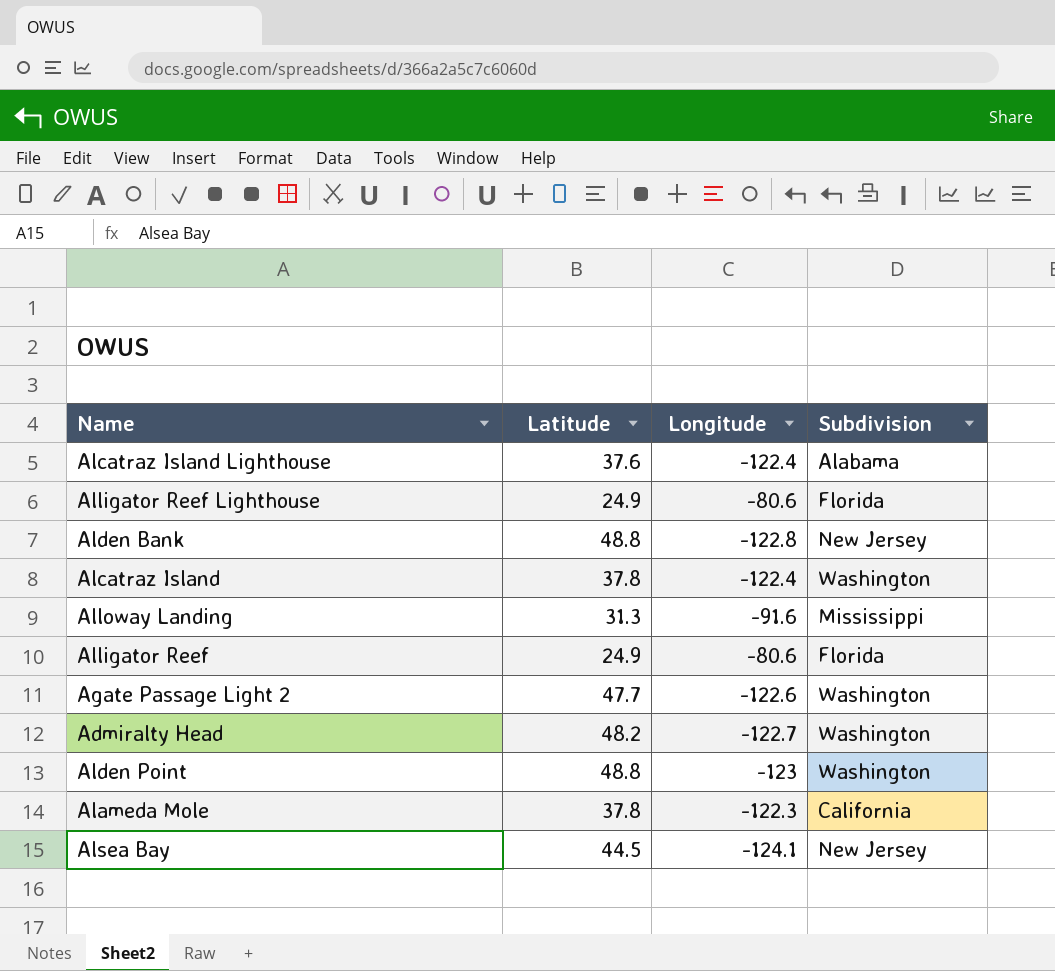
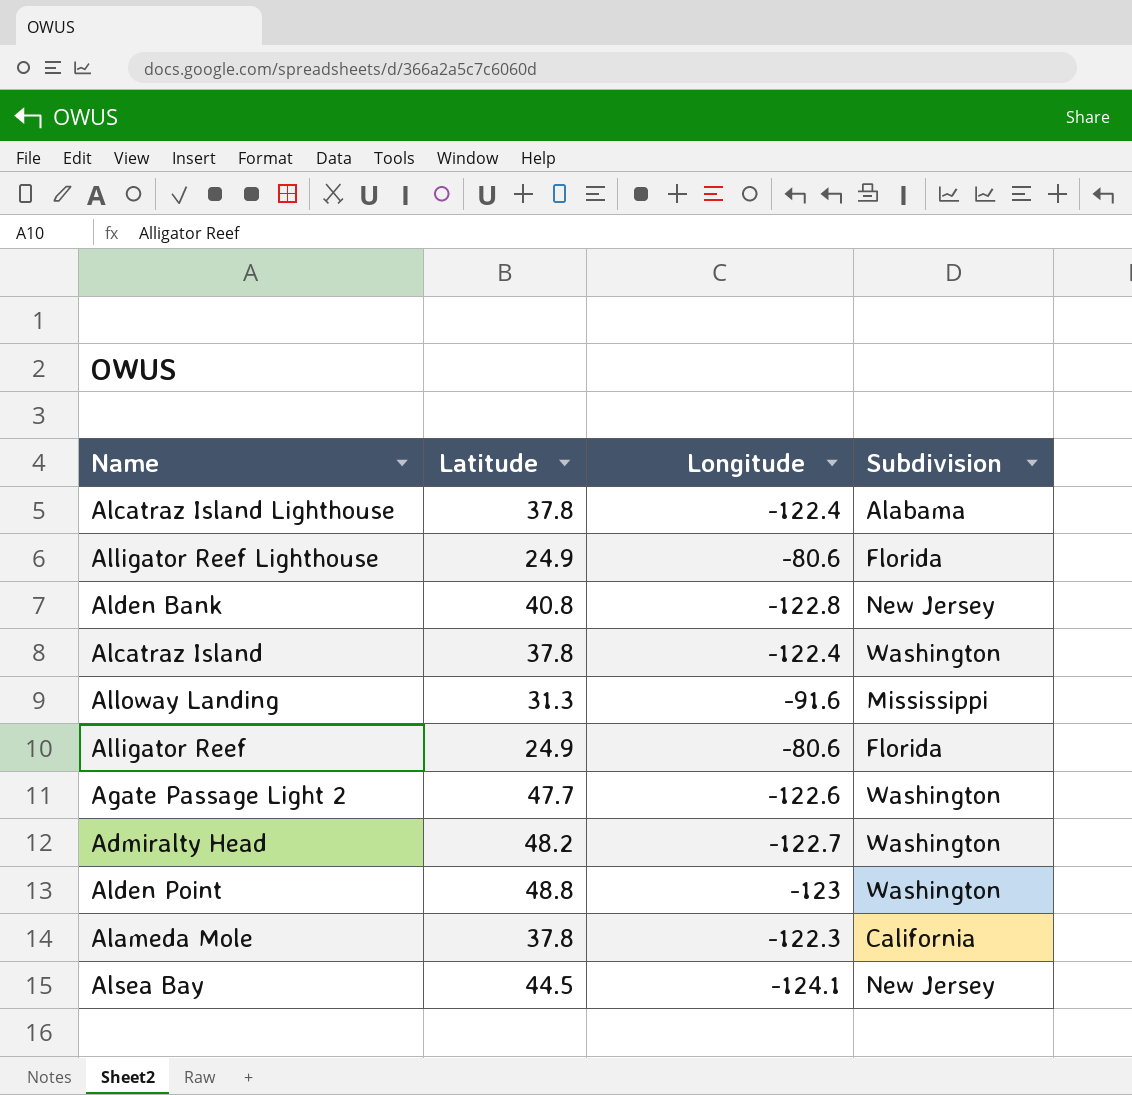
Alcatraz Island Lighthouse | Latitude: 37.6 -> 37.8
Alden Bank | Latitude: 48.8 -> 40.8

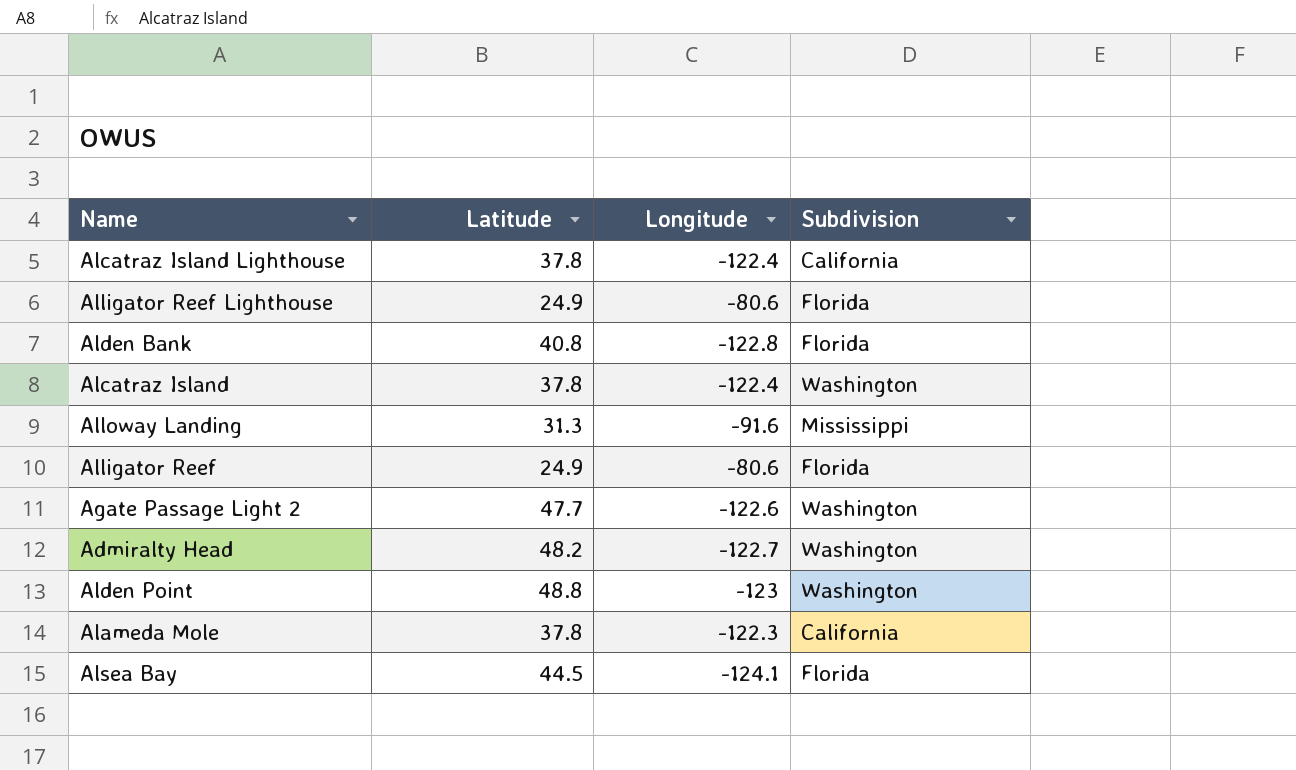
Alcatraz Island Lighthouse | Subdivision: Alabama -> California
Alden Bank | Subdivision: New Jersey -> Florida
Alsea Bay | Subdivision: New Jersey -> Florida

